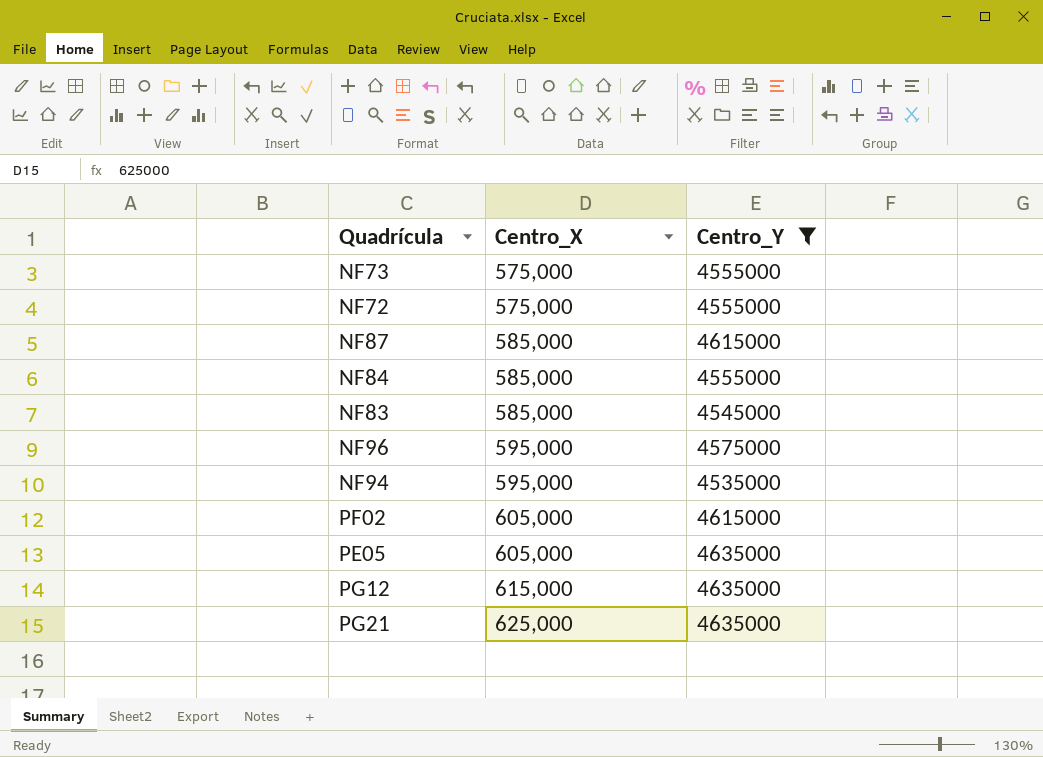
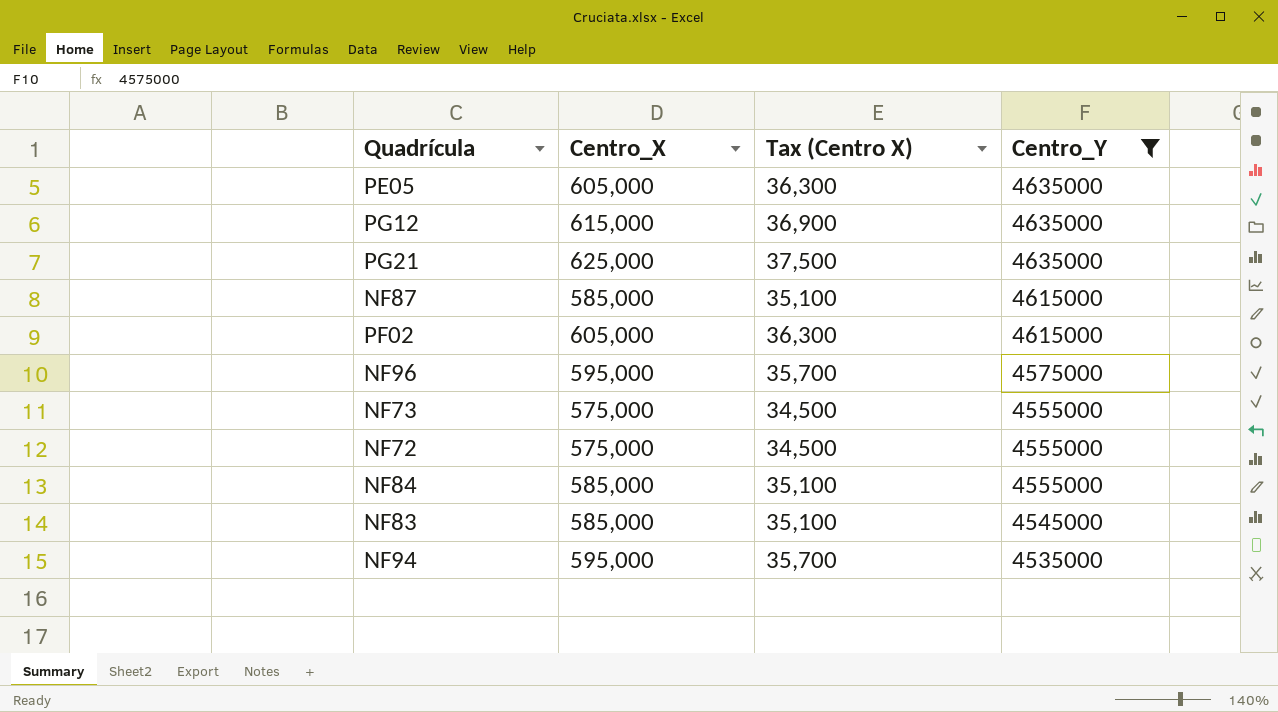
row order: Centro_X ascending -> Centro_Y descending
column Tax (Centro X) | formula: none -> [Centro_X] * 0.06

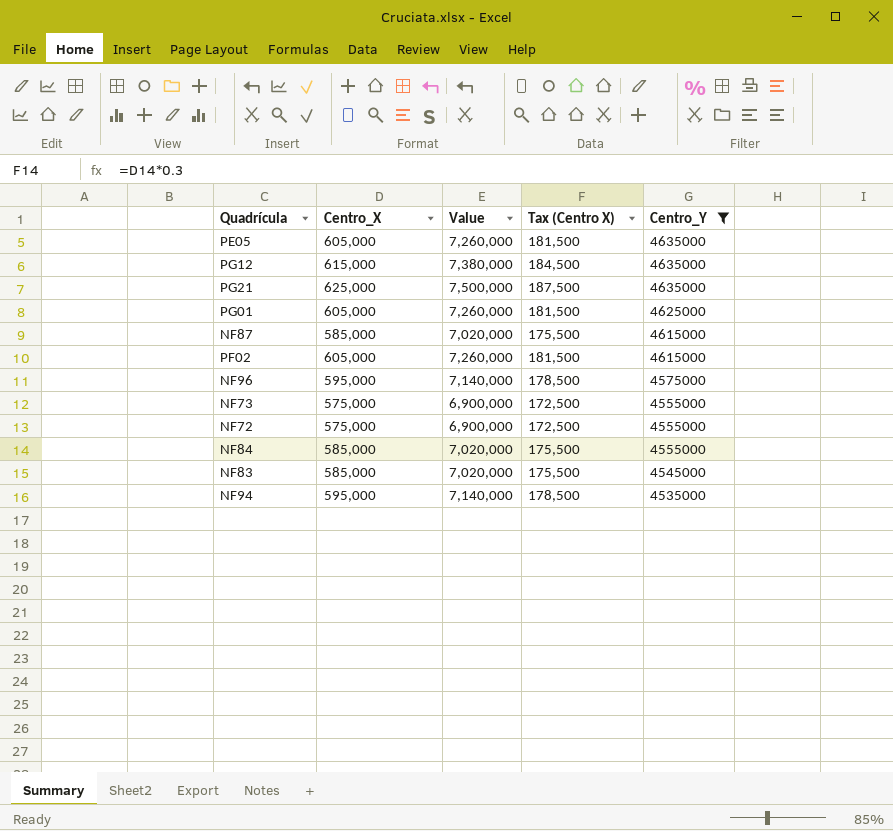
column Value | formula: none -> [Centro_X] * 12
column Tax (Centro X) | formula: [Centro_X] * 0.06 -> [Centro_X] * 0.3
row PG01: none -> 605,000 | 7,260,000 | 181,500 | 4625000

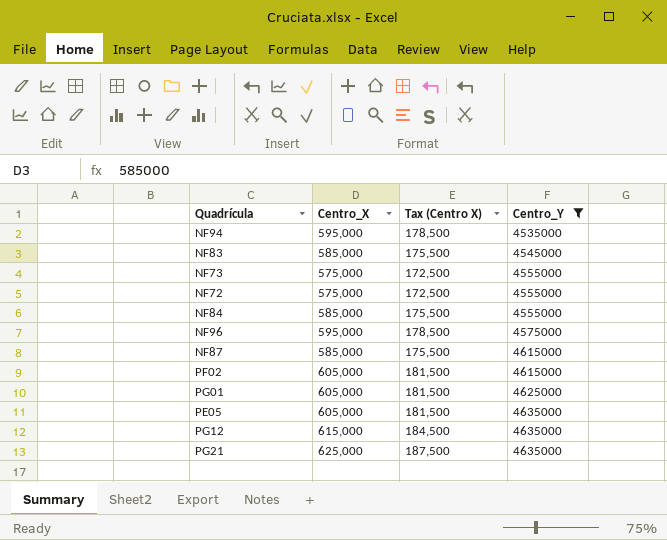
row order: Centro_Y descending -> Centro_Y ascending
column Value | formula: [Centro_X] * 12 -> none

